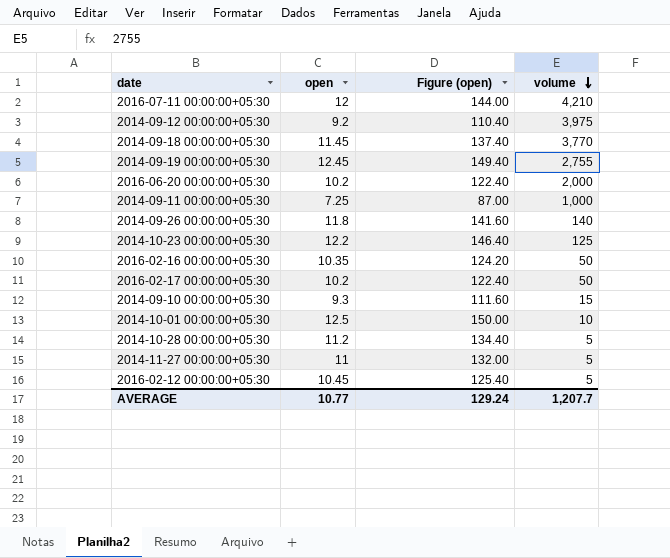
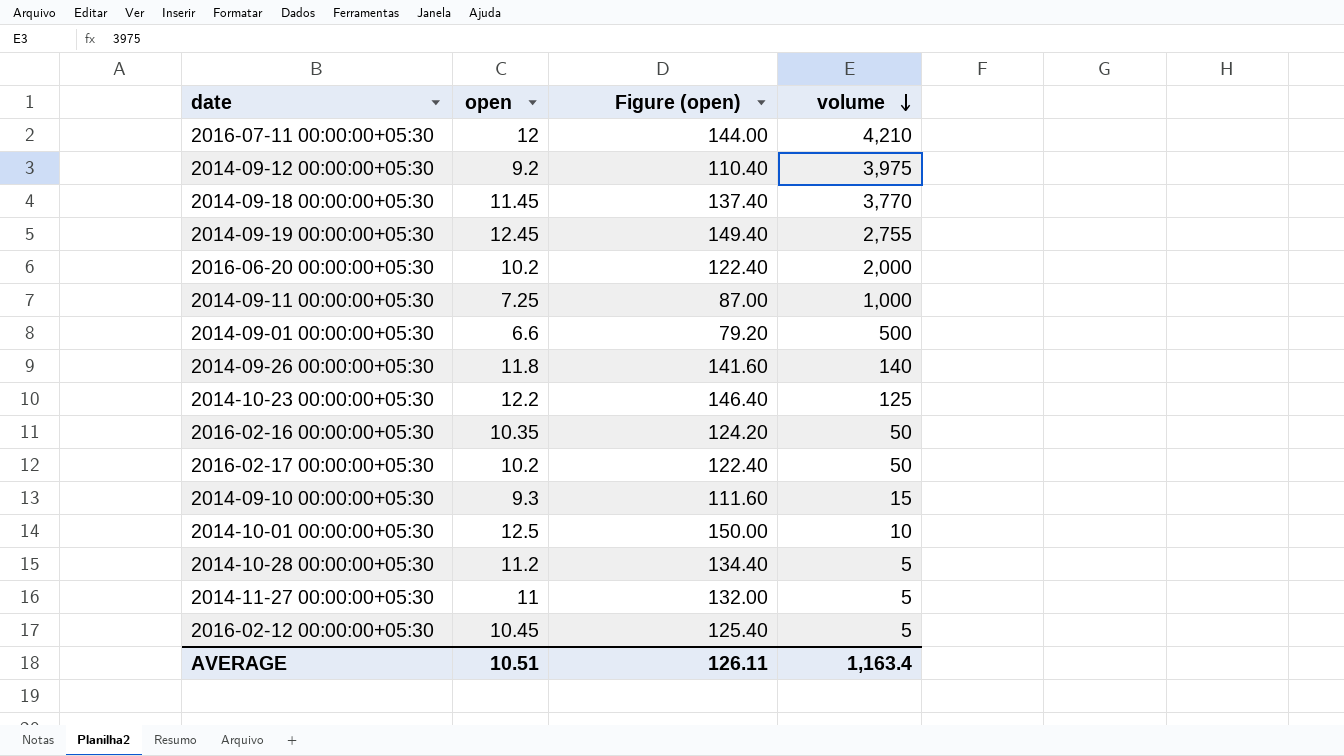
row 2014-09-01 00:00:00+05:30: none -> 6.6 | 79.20 | 500
AVERAGE | open: 10.77 -> 10.51
AVERAGE | Figure (open): 129.24 -> 126.11
AVERAGE | volume: 1,207.7 -> 1,163.4

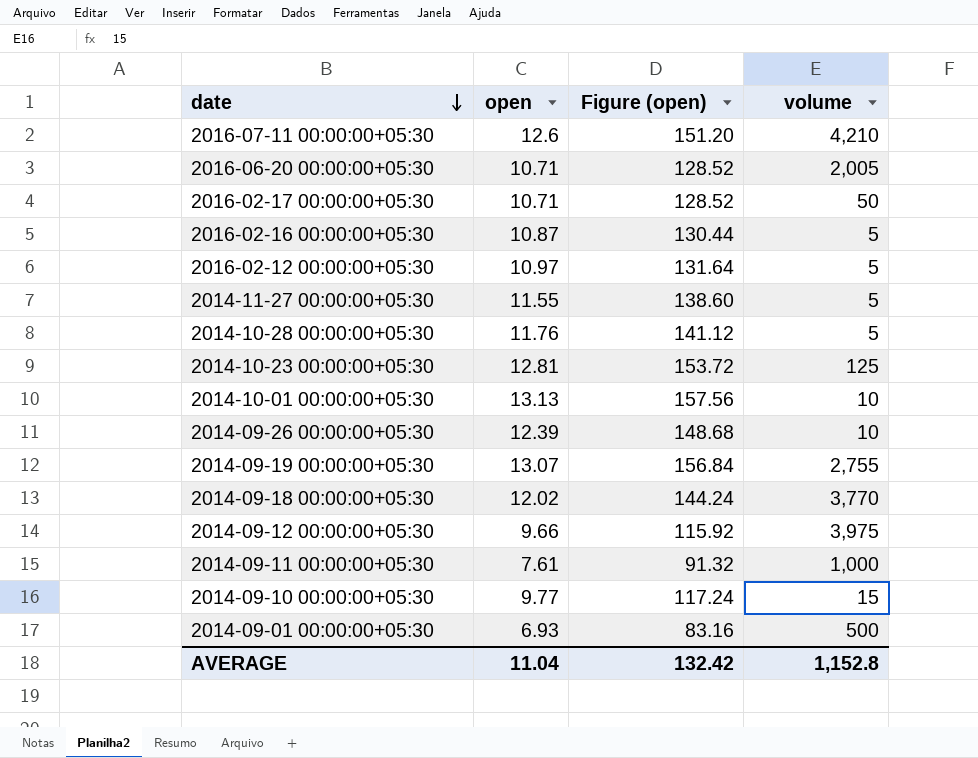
row order: volume descending -> date descending
2016-07-11 00:00:00+05:30 | open: 12 -> 12.6
2016-07-11 00:00:00+05:30 | Figure (open): 144.00 -> 151.20
2016-06-20 00:00:00+05:30 | open: 10.2 -> 10.71
2016-06-20 00:00:00+05:30 | Figure (open): 122.40 -> 128.52
2016-06-20 00:00:00+05:30 | volume: 2,000 -> 2,005
2016-02-17 00:00:00+05:30 | open: 10.2 -> 10.71
2016-02-17 00:00:00+05:30 | Figure (open): 122.40 -> 128.52
2016-02-16 00:00:00+05:30 | open: 10.35 -> 10.87
2016-02-16 00:00:00+05:30 | Figure (open): 124.20 -> 130.44
2016-02-16 00:00:00+05:30 | volume: 50 -> 5
2016-02-12 00:00:00+05:30 | open: 10.45 -> 10.97
2016-02-12 00:00:00+05:30 | Figure (open): 125.40 -> 131.64
2014-11-27 00:00:00+05:30 | open: 11 -> 11.55
2014-11-27 00:00:00+05:30 | Figure (open): 132.00 -> 138.60
2014-10-28 00:00:00+05:30 | open: 11.2 -> 11.76
2014-10-28 00:00:00+05:30 | Figure (open): 134.40 -> 141.12
2014-10-23 00:00:00+05:30 | open: 12.2 -> 12.81
2014-10-23 00:00:00+05:30 | Figure (open): 146.40 -> 153.72
2014-10-01 00:00:00+05:30 | open: 12.5 -> 13.13
2014-10-01 00:00:00+05:30 | Figure (open): 150.00 -> 157.56
2014-09-26 00:00:00+05:30 | open: 11.8 -> 12.39
2014-09-26 00:00:00+05:30 | Figure (open): 141.60 -> 148.68
2014-09-26 00:00:00+05:30 | volume: 140 -> 10
2014-09-19 00:00:00+05:30 | open: 12.45 -> 13.07
2014-09-19 00:00:00+05:30 | Figure (open): 149.40 -> 156.84
2014-09-18 00:00:00+05:30 | open: 11.45 -> 12.02
2014-09-18 00:00:00+05:30 | Figure (open): 137.40 -> 144.24
2014-09-12 00:00:00+05:30 | open: 9.2 -> 9.66
2014-09-12 00:00:00+05:30 | Figure (open): 110.40 -> 115.92
2014-09-11 00:00:00+05:30 | open: 7.25 -> 7.61
2014-09-11 00:00:00+05:30 | Figure (open): 87.00 -> 91.32
2014-09-10 00:00:00+05:30 | open: 9.3 -> 9.77
2014-09-10 00:00:00+05:30 | Figure (open): 111.60 -> 117.24
2014-09-01 00:00:00+05:30 | open: 6.6 -> 6.93
2014-09-01 00:00:00+05:30 | Figure (open): 79.20 -> 83.16
AVERAGE | open: 10.51 -> 11.04
AVERAGE | Figure (open): 126.11 -> 132.42
AVERAGE | volume: 1,163.4 -> 1,152.8

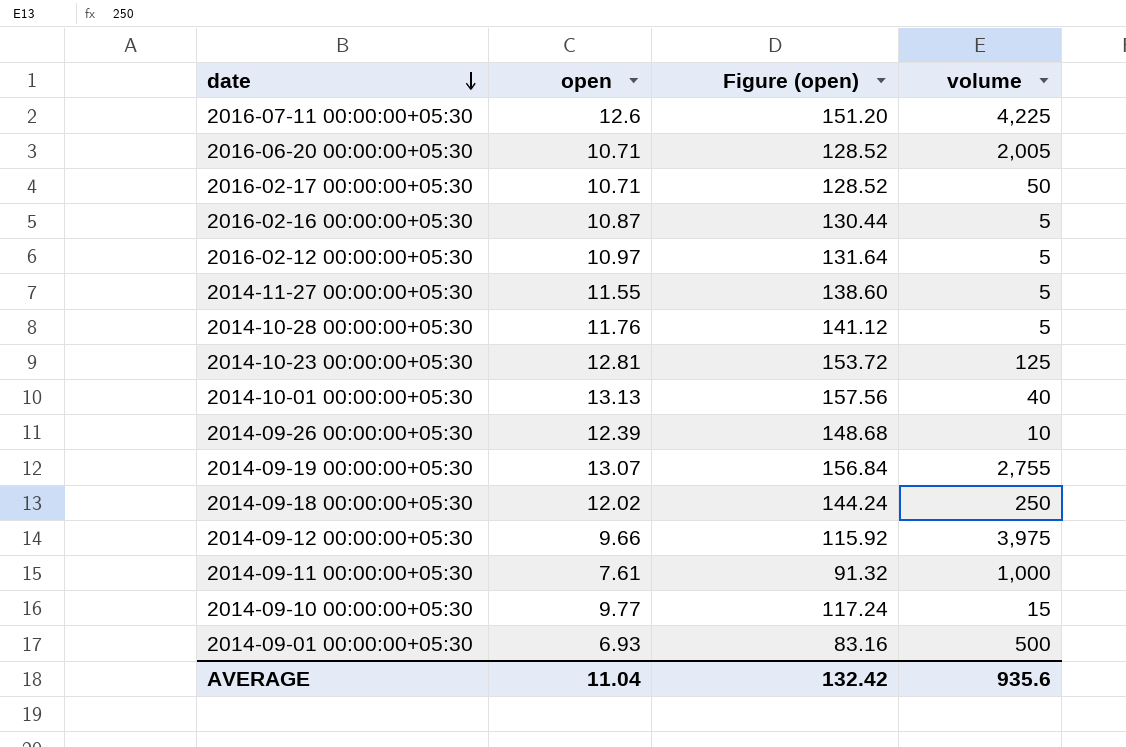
2016-07-11 00:00:00+05:30 | volume: 4,210 -> 4,225
2014-10-01 00:00:00+05:30 | volume: 10 -> 40
2014-09-18 00:00:00+05:30 | volume: 3,770 -> 250
AVERAGE | volume: 1,152.8 -> 935.6

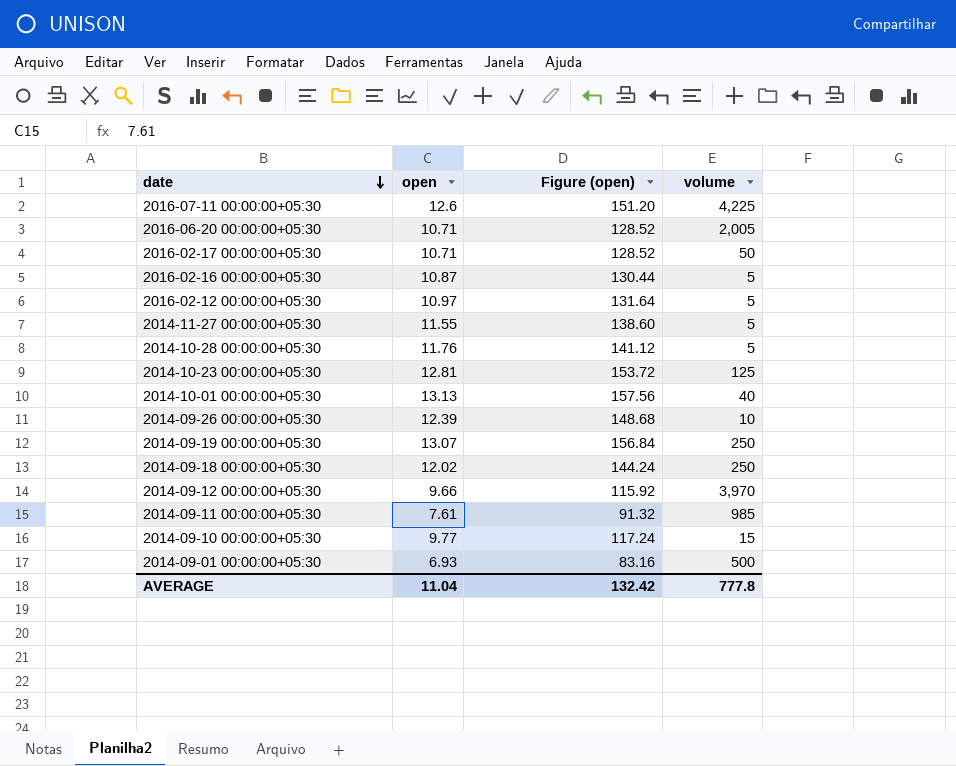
2014-09-19 00:00:00+05:30 | volume: 2,755 -> 250
2014-09-12 00:00:00+05:30 | volume: 3,975 -> 3,970
2014-09-11 00:00:00+05:30 | volume: 1,000 -> 985
AVERAGE | volume: 935.6 -> 777.8

